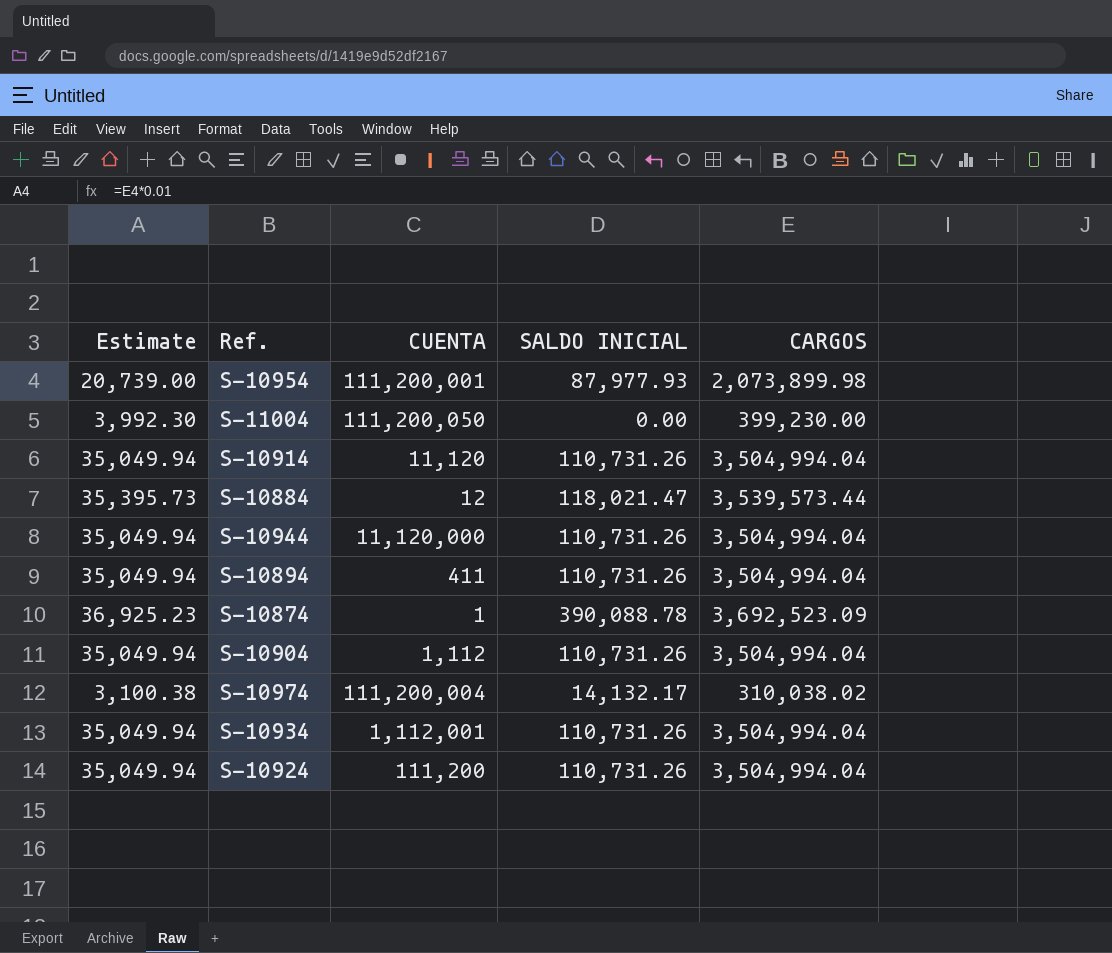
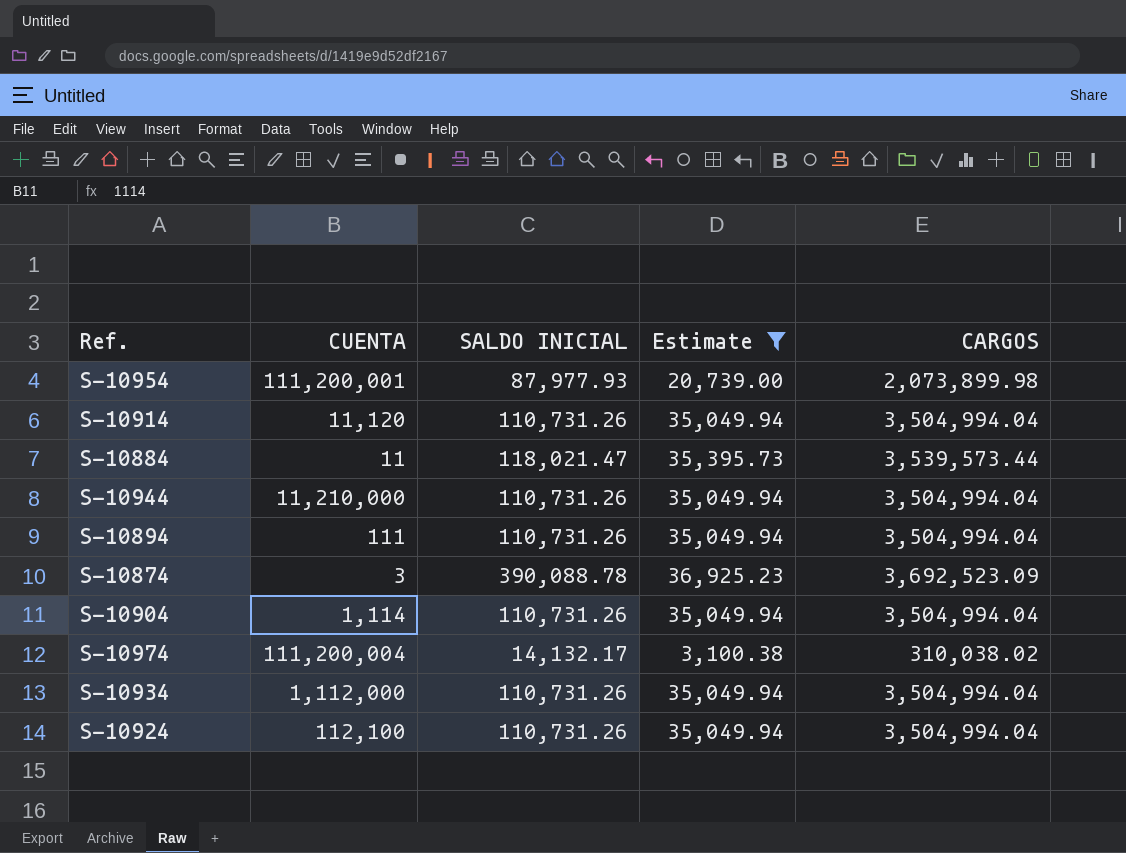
filter: none -> Estimate != 3,992.30
column Estimate | position: 1 -> 4
S-10884 | CUENTA: 12 -> 11
S-10944 | CUENTA: 11,120,000 -> 11,210,000
S-10894 | CUENTA: 411 -> 111
S-10874 | CUENTA: 1 -> 3
S-10904 | CUENTA: 1,112 -> 1,114
S-10934 | CUENTA: 1,112,001 -> 1,112,000
S-10924 | CUENTA: 111,200 -> 112,100

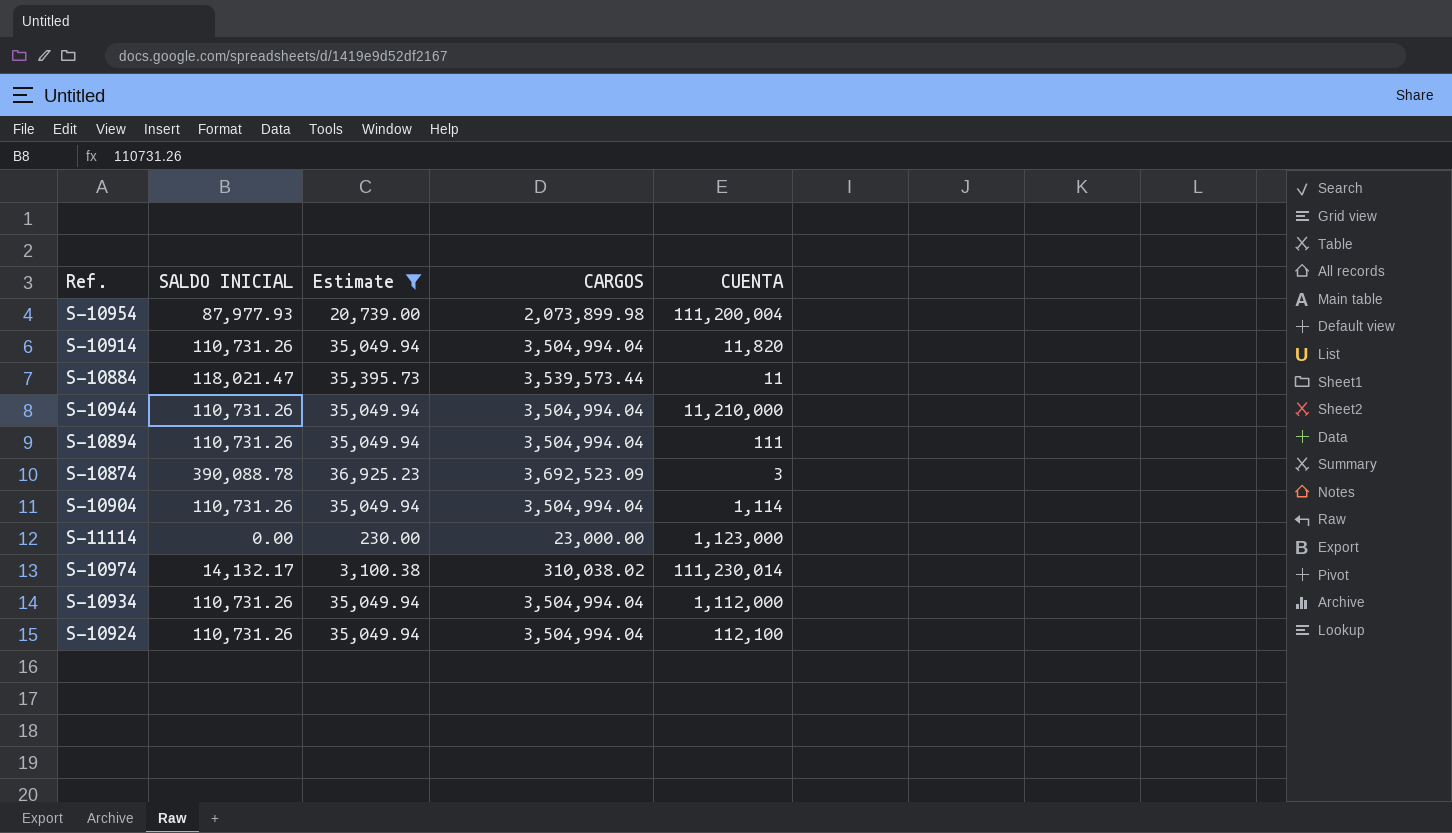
column CUENTA | position: 2 -> 5
S-10954 | CUENTA: 111,200,001 -> 111,200,004
S-10914 | CUENTA: 11,120 -> 11,820
row S-11114: none -> 0.00 | 230.00 | 23,000.00 | 1,123,000
S-10974 | CUENTA: 111,200,004 -> 111,230,014

